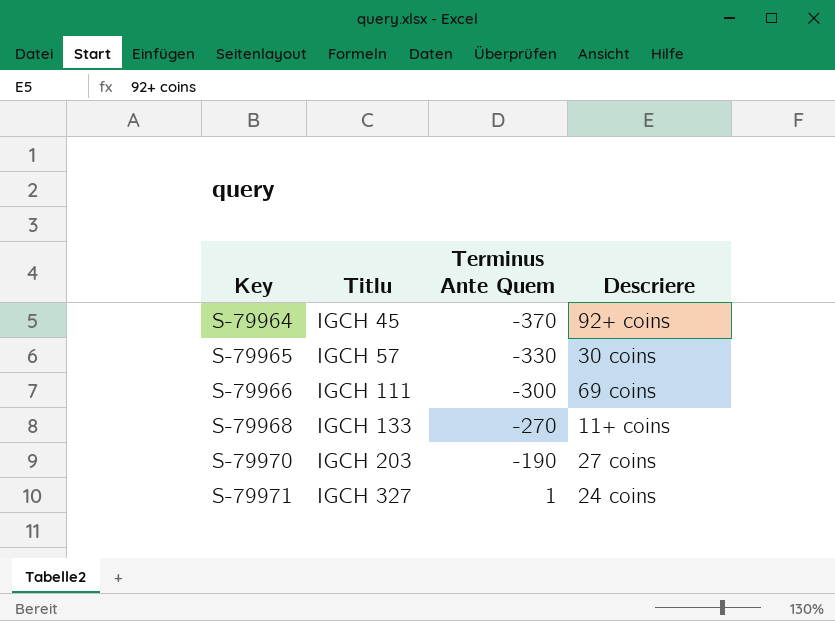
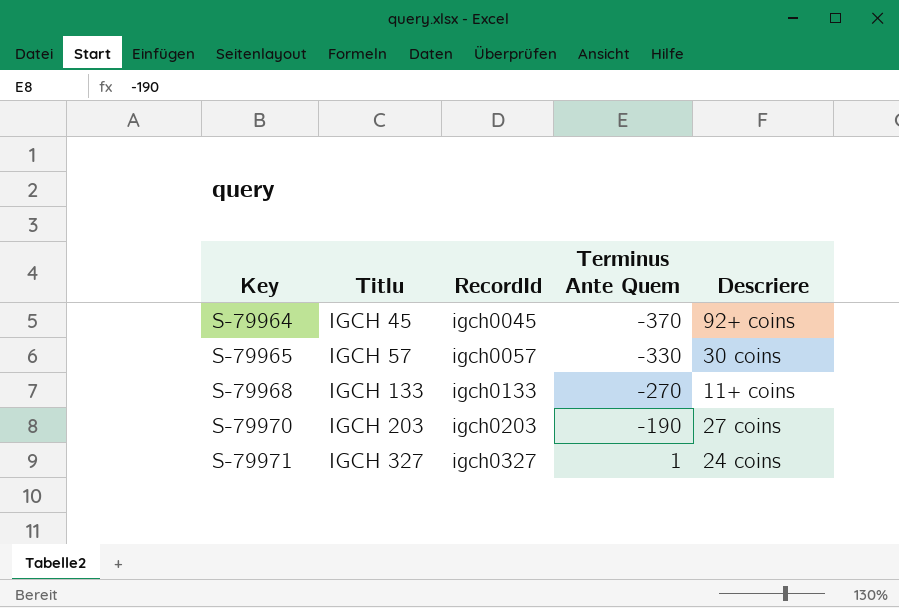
column RecordId | position: none -> 3
row S-79966: IGCH 111 | -300 | 69 coins -> none

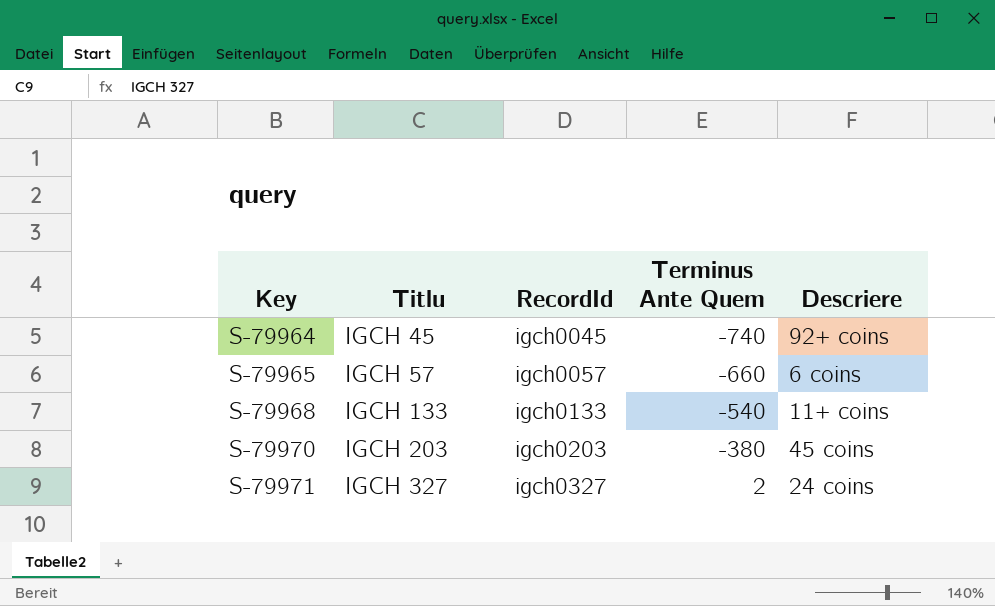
S-79964 | Terminus Ante Quem: -370 -> -740
S-79965 | Terminus Ante Quem: -330 -> -660
S-79965 | Descriere: 30 coins -> 6 coins
S-79968 | Terminus Ante Quem: -270 -> -540
S-79970 | Terminus Ante Quem: -190 -> -380
S-79970 | Descriere: 27 coins -> 45 coins
S-79971 | Terminus Ante Quem: 1 -> 2

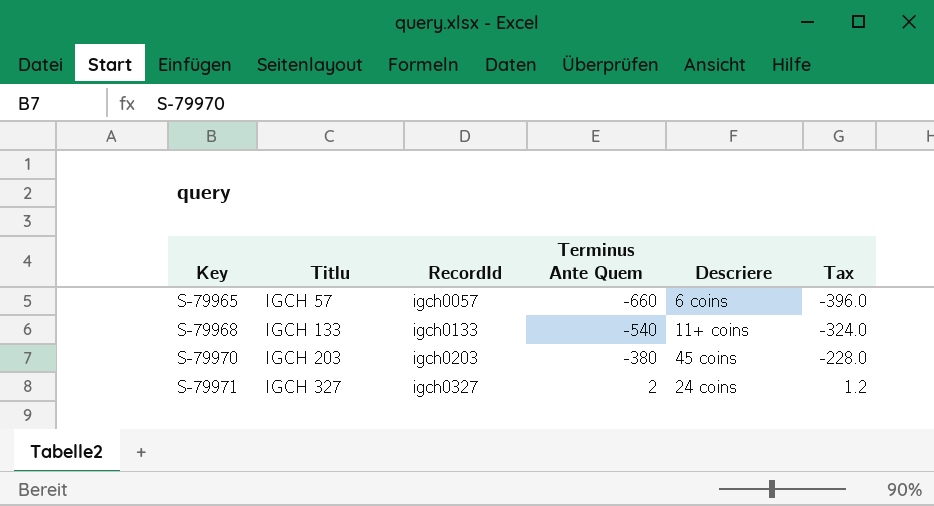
column Tax | formula: none -> [Terminus Ante Quem] * 0.6
row S-79964: IGCH 45 | igch0045 | -740 | 92+ coins -> none

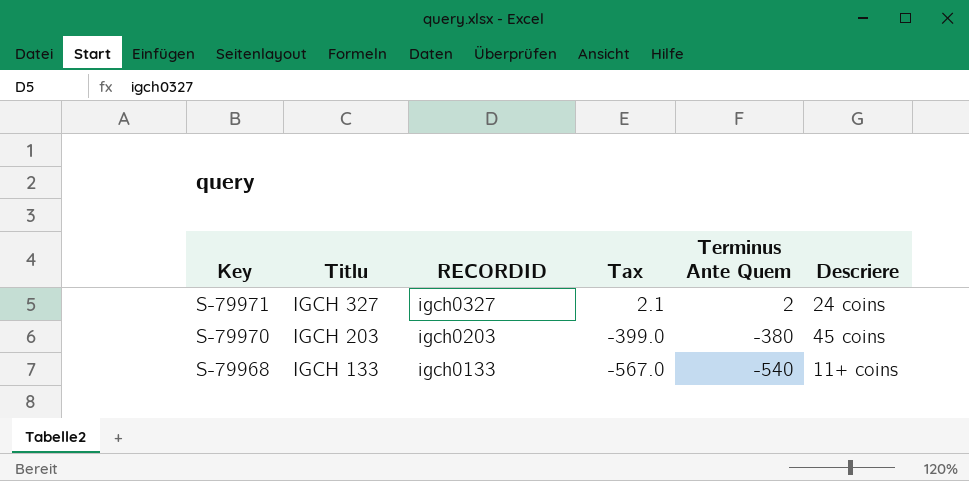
row order: Key ascending -> Key descending
column name: RecordId -> RECORDID
column Tax | formula: [Terminus Ante Quem] * 0.6 -> [Terminus Ante Quem] * 1.05
column Tax | position: 6 -> 4
row S-79965: IGCH 57 | igch0057 | -660 | 6 coins | -396.0 -> none

